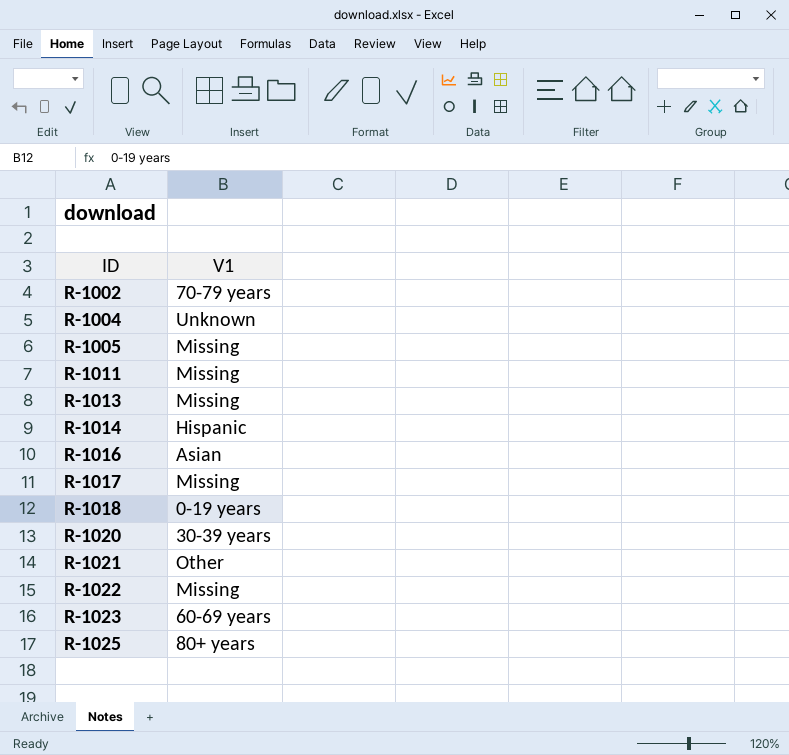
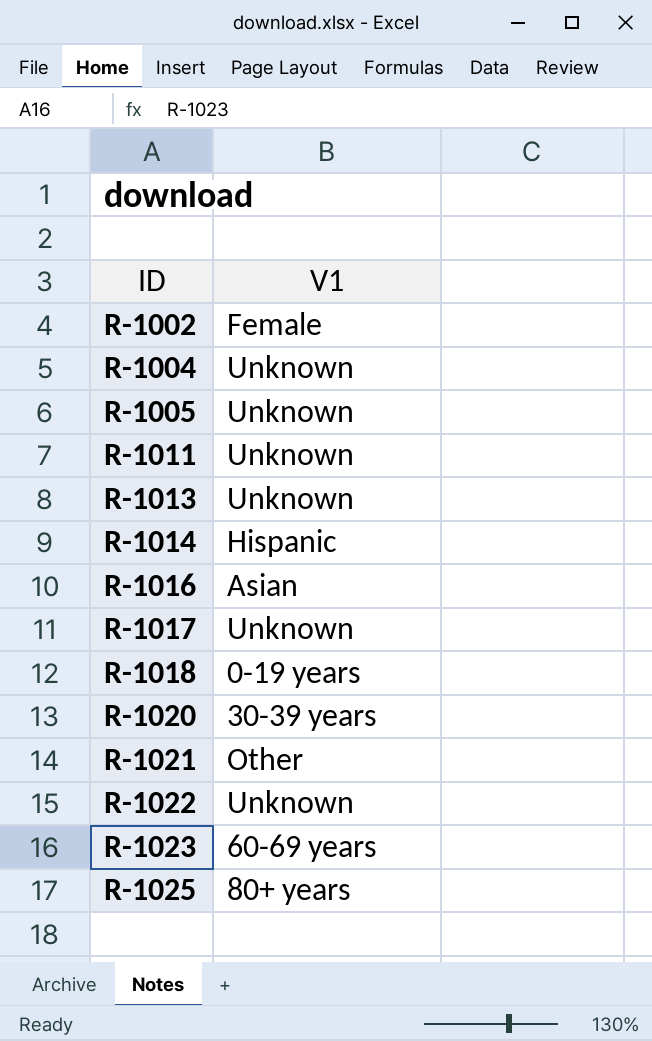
R-1002 | V1: 70-79 years -> Female
R-1005 | V1: Missing -> Unknown
R-1011 | V1: Missing -> Unknown
R-1013 | V1: Missing -> Unknown
R-1017 | V1: Missing -> Unknown
R-1022 | V1: Missing -> Unknown

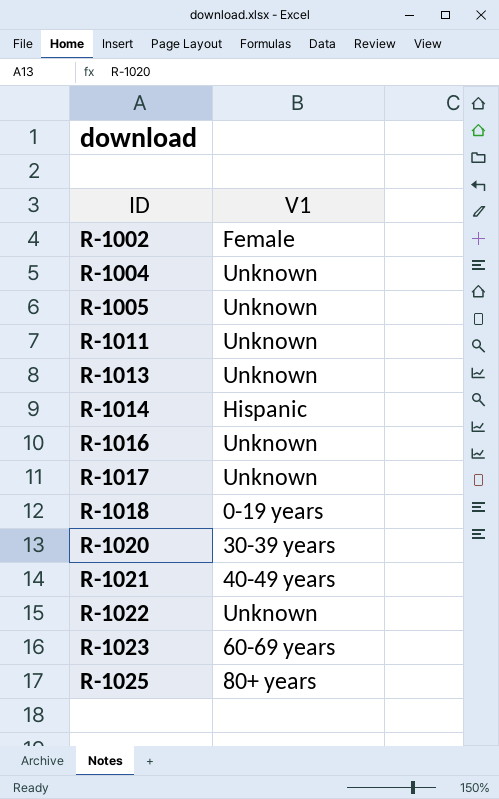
R-1016 | V1: Asian -> Unknown
R-1021 | V1: Other -> 40-49 years

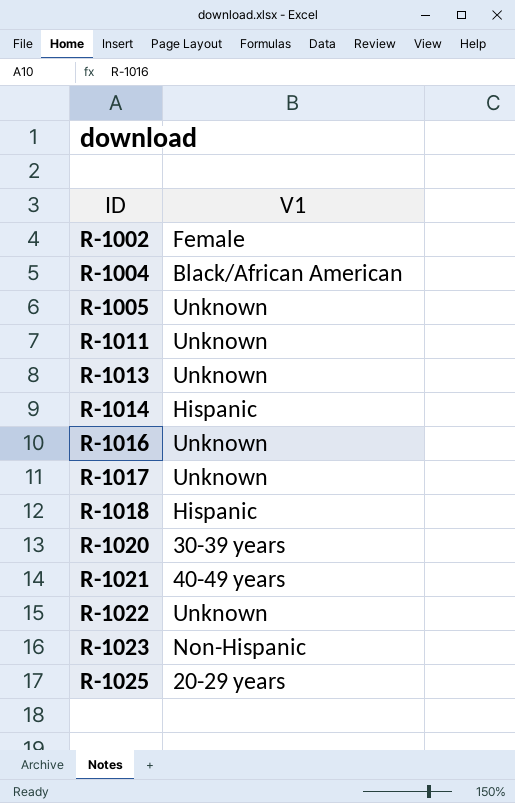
R-1004 | V1: Unknown -> Black/African American
R-1018 | V1: 0-19 years -> Hispanic
R-1023 | V1: 60-69 years -> Non-Hispanic
R-1025 | V1: 80+ years -> 20-29 years

